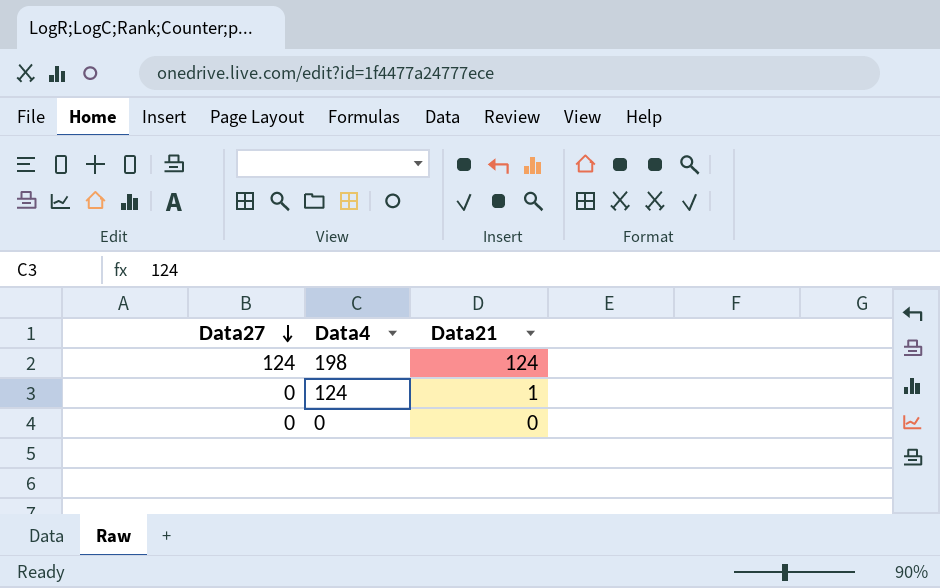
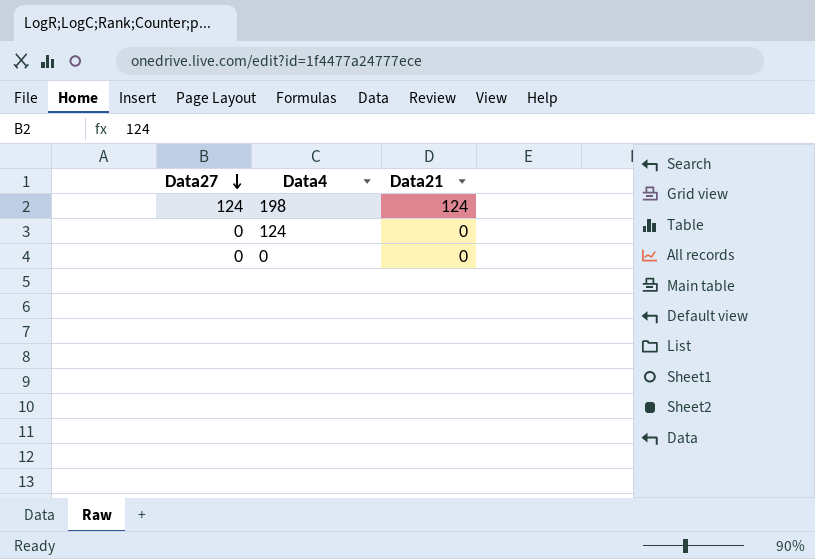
124 | Data21: 1 -> 0

